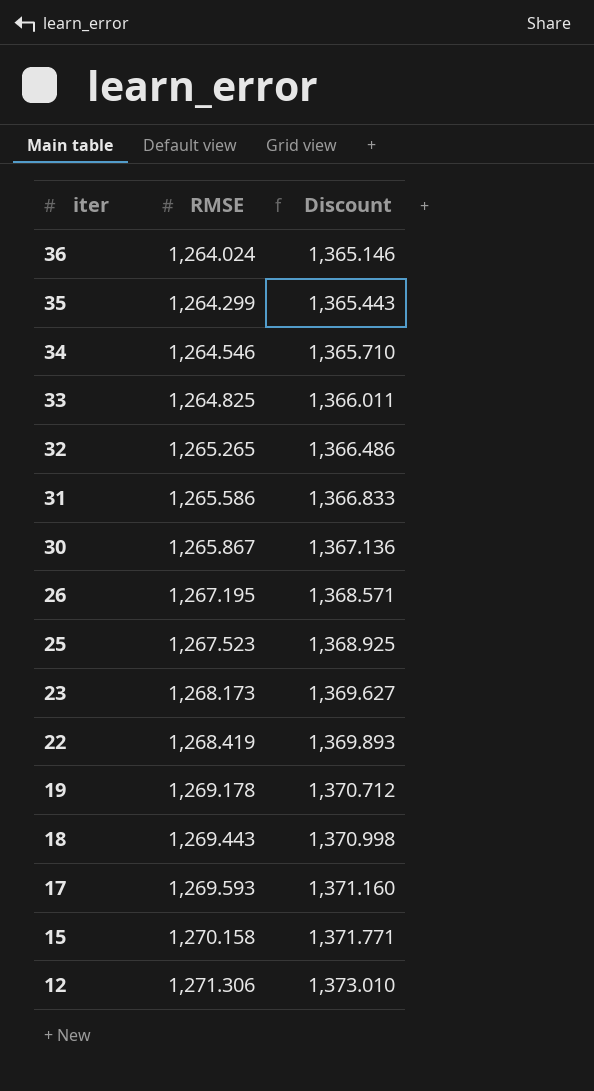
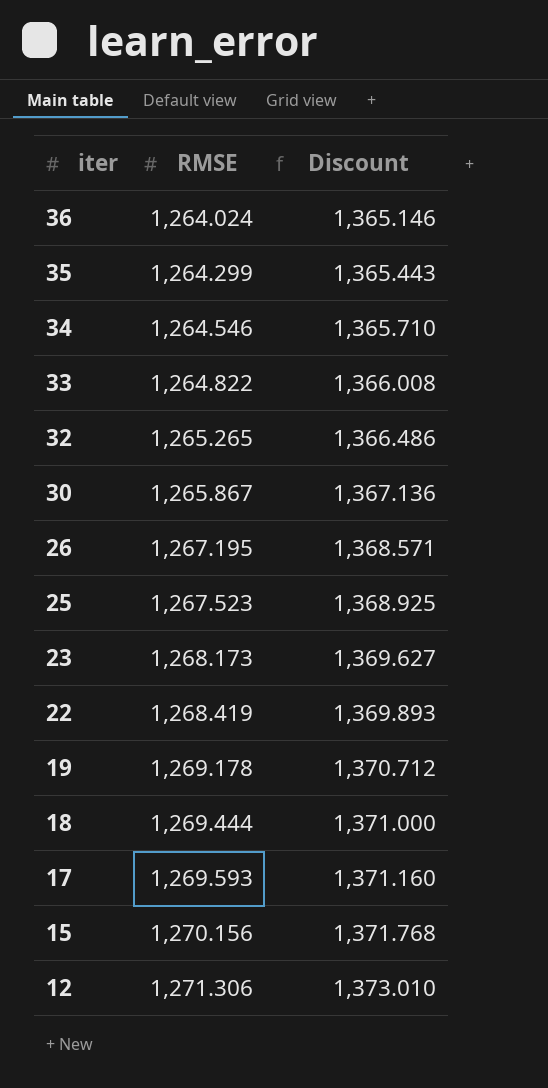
row 31: 1,265.586 | 1,366.833 -> none
33 | RMSE: 1,264.825 -> 1,264.822
33 | Discount: 1,366.011 -> 1,366.008
18 | RMSE: 1,269.443 -> 1,269.444
18 | Discount: 1,370.998 -> 1,371.000
15 | RMSE: 1,270.158 -> 1,270.156
15 | Discount: 1,371.771 -> 1,371.768

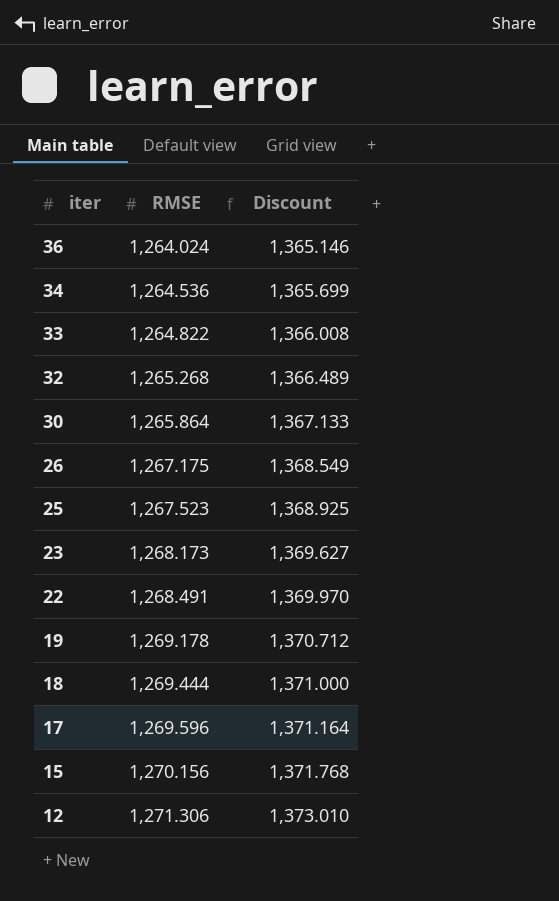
row 35: 1,264.299 | 1,365.443 -> none
34 | RMSE: 1,264.546 -> 1,264.536
34 | Discount: 1,365.710 -> 1,365.699
32 | RMSE: 1,265.265 -> 1,265.268
32 | Discount: 1,366.486 -> 1,366.489
30 | RMSE: 1,265.867 -> 1,265.864
30 | Discount: 1,367.136 -> 1,367.133
26 | RMSE: 1,267.195 -> 1,267.175
26 | Discount: 1,368.571 -> 1,368.549
22 | RMSE: 1,268.419 -> 1,268.491
22 | Discount: 1,369.893 -> 1,369.970
17 | RMSE: 1,269.593 -> 1,269.596
17 | Discount: 1,371.160 -> 1,371.164

